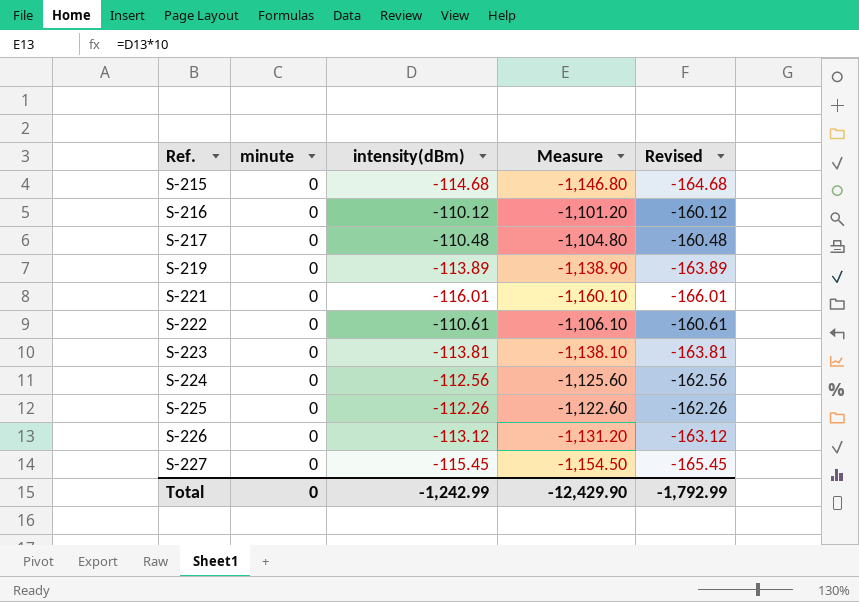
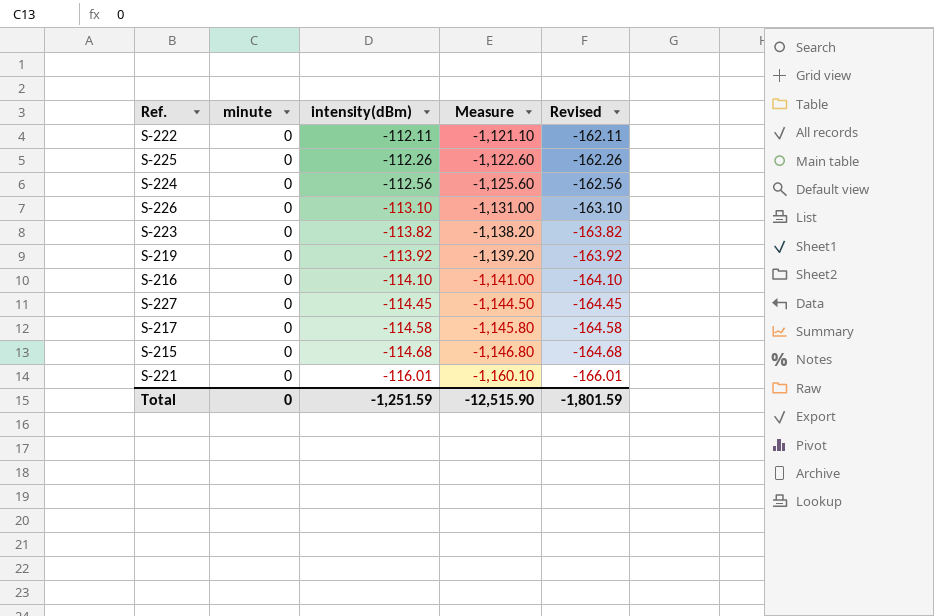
row order: Ref. ascending -> intensity(dBm) descending
S-222 | intensity(dBm): -110.61 -> -112.11
S-222 | Measure: -1,106.10 -> -1,121.10
S-222 | Revised: -160.61 -> -162.11
S-226 | intensity(dBm): -113.12 -> -113.10
S-226 | Measure: -1,131.20 -> -1,131.00
S-226 | Revised: -163.12 -> -163.10
S-223 | intensity(dBm): -113.81 -> -113.82
S-223 | Measure: -1,138.10 -> -1,138.20
S-223 | Revised: -163.81 -> -163.82
S-219 | intensity(dBm): -113.89 -> -113.92
S-219 | Measure: -1,138.90 -> -1,139.20
S-219 | Revised: -163.89 -> -163.92
S-216 | intensity(dBm): -110.12 -> -114.10
S-216 | Measure: -1,101.20 -> -1,141.00
S-216 | Revised: -160.12 -> -164.10
S-227 | intensity(dBm): -115.45 -> -114.45
S-227 | Measure: -1,154.50 -> -1,144.50
S-227 | Revised: -165.45 -> -164.45
S-217 | intensity(dBm): -110.48 -> -114.58
S-217 | Measure: -1,104.80 -> -1,145.80
S-217 | Revised: -160.48 -> -164.58
Total | intensity(dBm): -1,242.99 -> -1,251.59
Total | Measure: -12,429.90 -> -12,515.90
Total | Revised: -1,792.99 -> -1,801.59

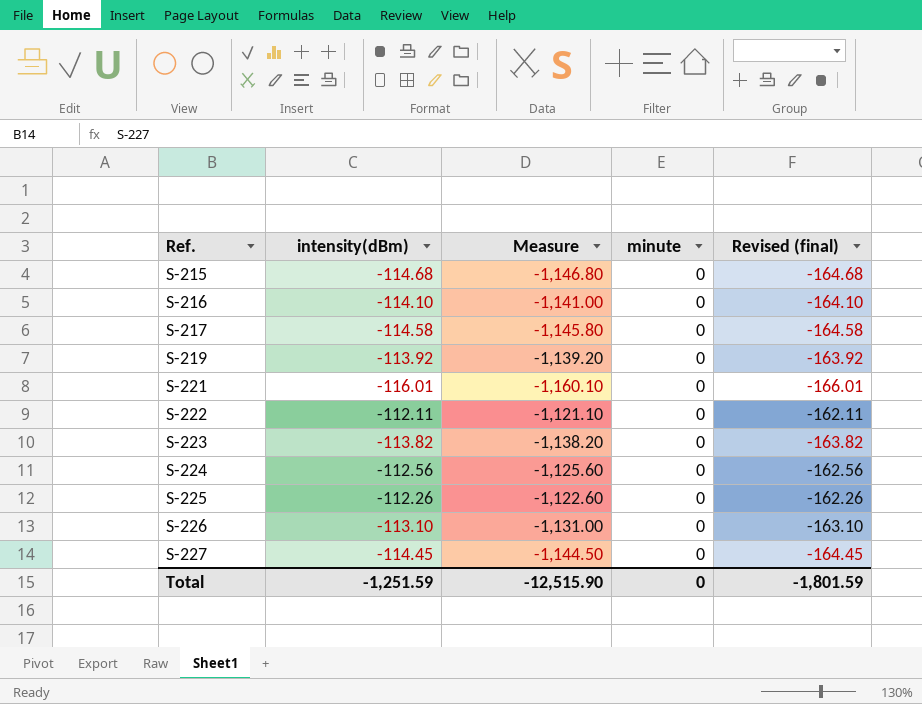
row order: intensity(dBm) descending -> Ref. ascending
column minute | position: 2 -> 4
column name: Revised -> Revised (final)

